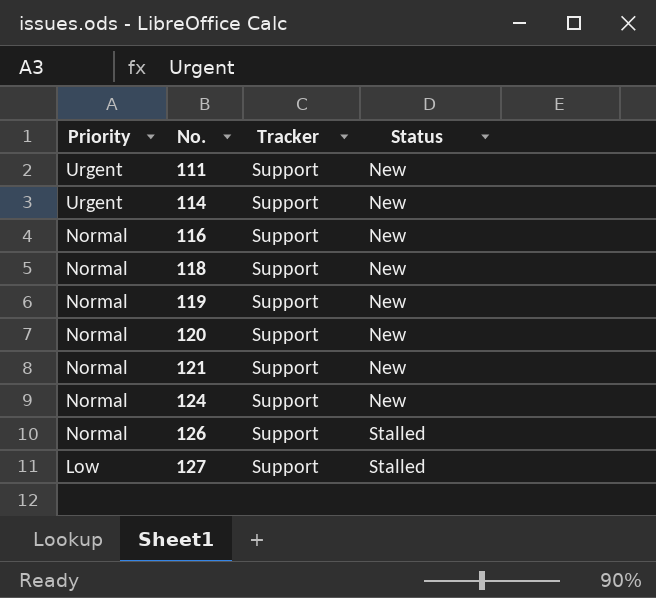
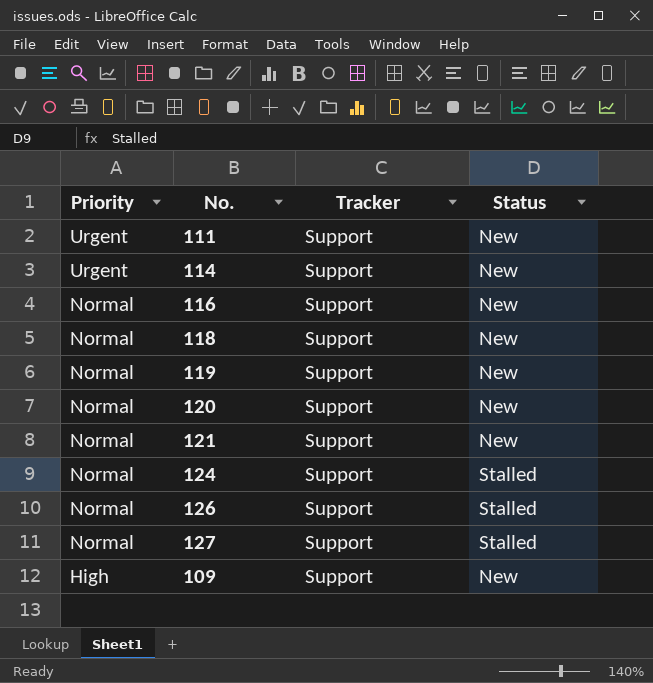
124 | Status: New -> Stalled
127 | Priority: Low -> Normal
row 109: none -> High | Support | New

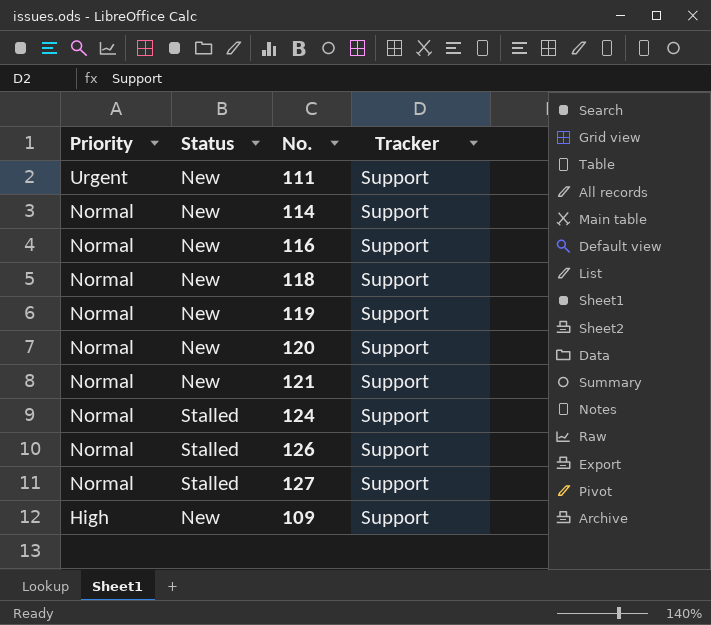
column Status | position: 4 -> 2
114 | Priority: Urgent -> Normal

